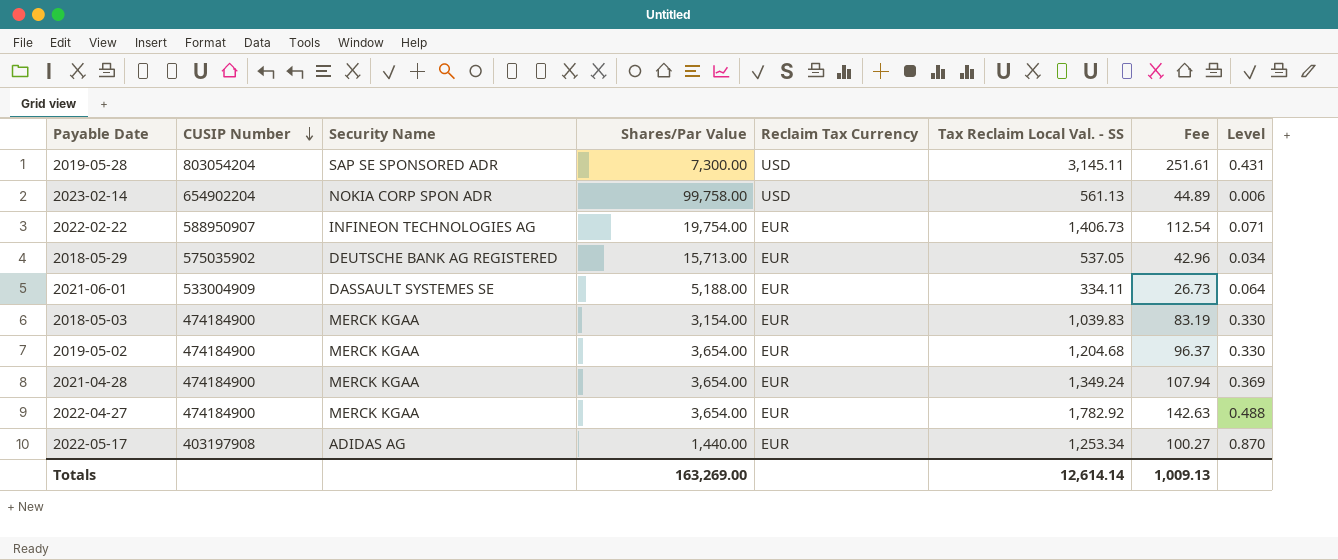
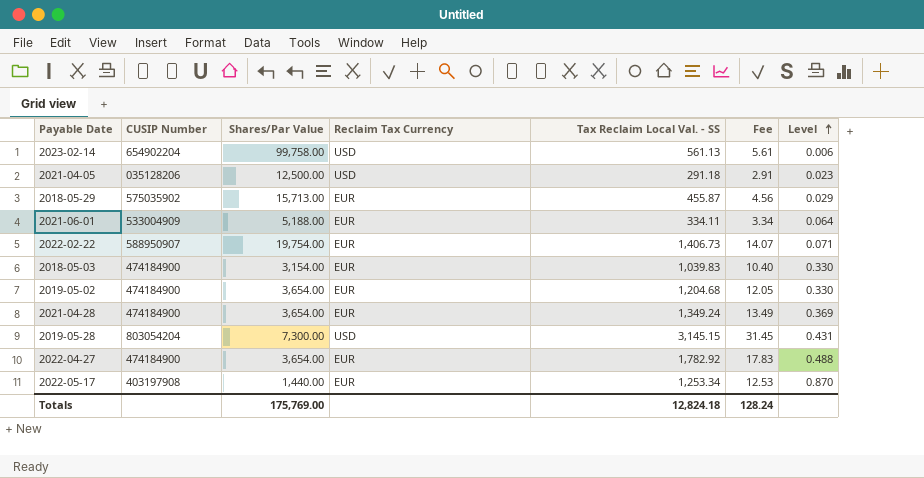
row order: CUSIP Number descending -> Level ascending
column Security Name | position: 3 -> none
column Fee | formula: [Tax Reclaim Local Val. - SS] * 0.08 -> [Tax Reclaim Local Val. - SS] * 0.01
row 2021-04-05: none -> 035128206 | 12,500.00 | USD | 291.18 | 2.91 | 0.023
2018-05-29 | Tax Reclaim Local Val. - SS: 537.05 -> 455.87
2018-05-29 | Level: 0.034 -> 0.029
2019-05-28 | Tax Reclaim Local Val. - SS: 3,145.11 -> 3,145.15
Totals | Shares/Par Value: 163,269.00 -> 175,769.00
Totals | Tax Reclaim Local Val. - SS: 12,614.14 -> 12,824.18
Totals | Fee: 1,009.13 -> 128.24

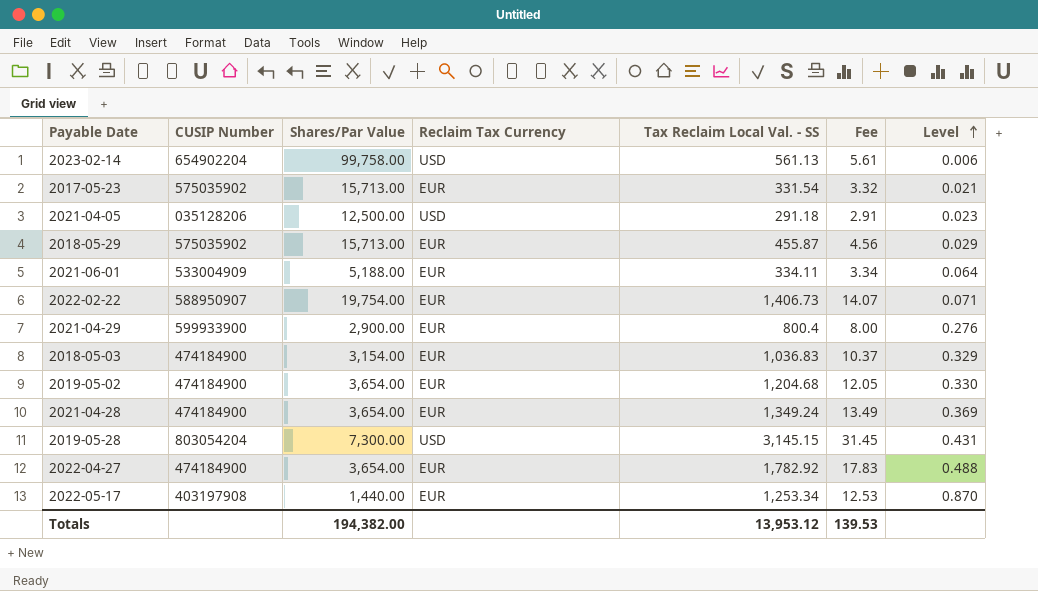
row 2017-05-23: none -> 575035902 | 15,713.00 | EUR | 331.54 | 3.32 | 0.021
row 2021-04-29: none -> 599933900 | 2,900.00 | EUR | 800.4 | 8.00 | 0.276
2018-05-03 | Tax Reclaim Local Val. - SS: 1,039.83 -> 1,036.83
2018-05-03 | Fee: 10.40 -> 10.37
2018-05-03 | Level: 0.330 -> 0.329
Totals | Shares/Par Value: 175,769.00 -> 194,382.00
Totals | Tax Reclaim Local Val. - SS: 12,824.18 -> 13,953.12
Totals | Fee: 128.24 -> 139.53

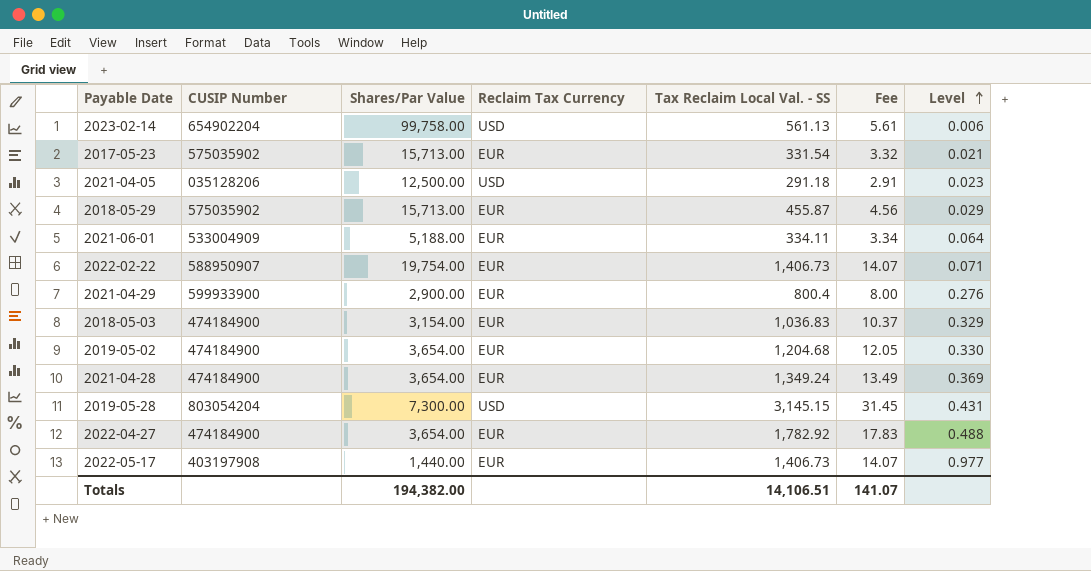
2022-05-17 | Tax Reclaim Local Val. - SS: 1,253.34 -> 1,406.73
2022-05-17 | Fee: 12.53 -> 14.07
2022-05-17 | Level: 0.870 -> 0.977
Totals | Tax Reclaim Local Val. - SS: 13,953.12 -> 14,106.51
Totals | Fee: 139.53 -> 141.07

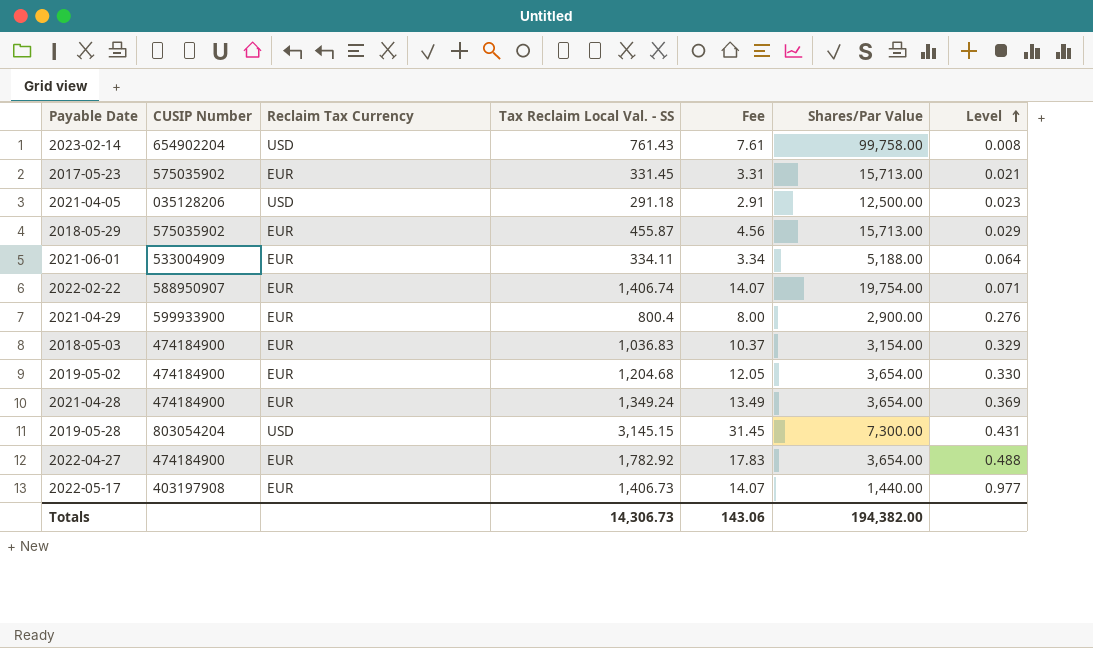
column Shares/Par Value | position: 3 -> 6
2023-02-14 | Tax Reclaim Local Val. - SS: 561.13 -> 761.43
2023-02-14 | Fee: 5.61 -> 7.61
2023-02-14 | Level: 0.006 -> 0.008
2017-05-23 | Tax Reclaim Local Val. - SS: 331.54 -> 331.45
2017-05-23 | Fee: 3.32 -> 3.31
2022-02-22 | Tax Reclaim Local Val. - SS: 1,406.73 -> 1,406.74
Totals | Tax Reclaim Local Val. - SS: 14,106.51 -> 14,306.73
Totals | Fee: 141.07 -> 143.06

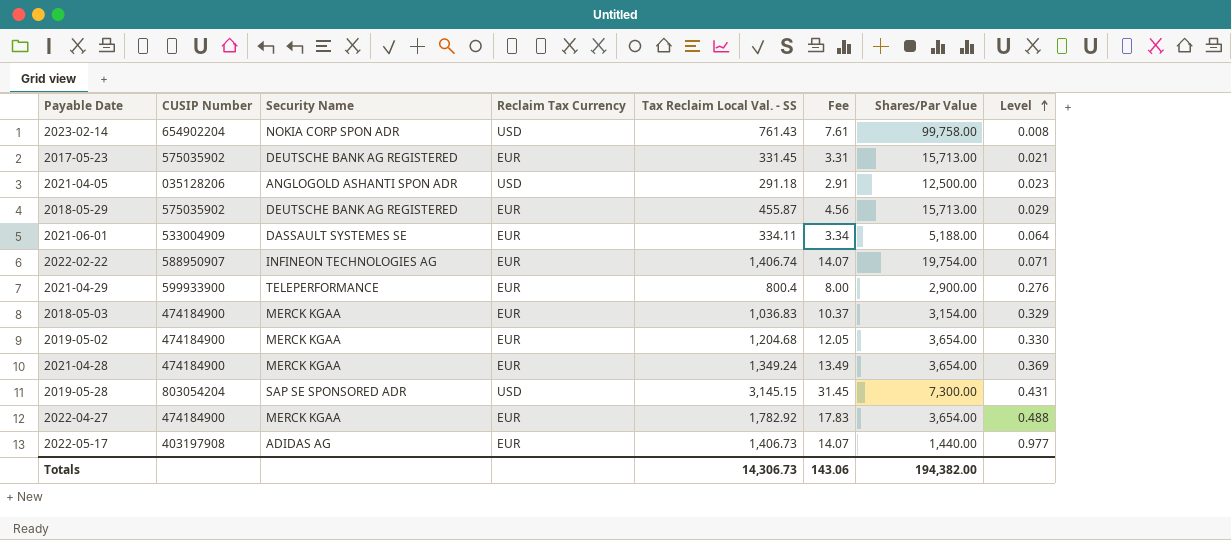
column Security Name | position: none -> 3

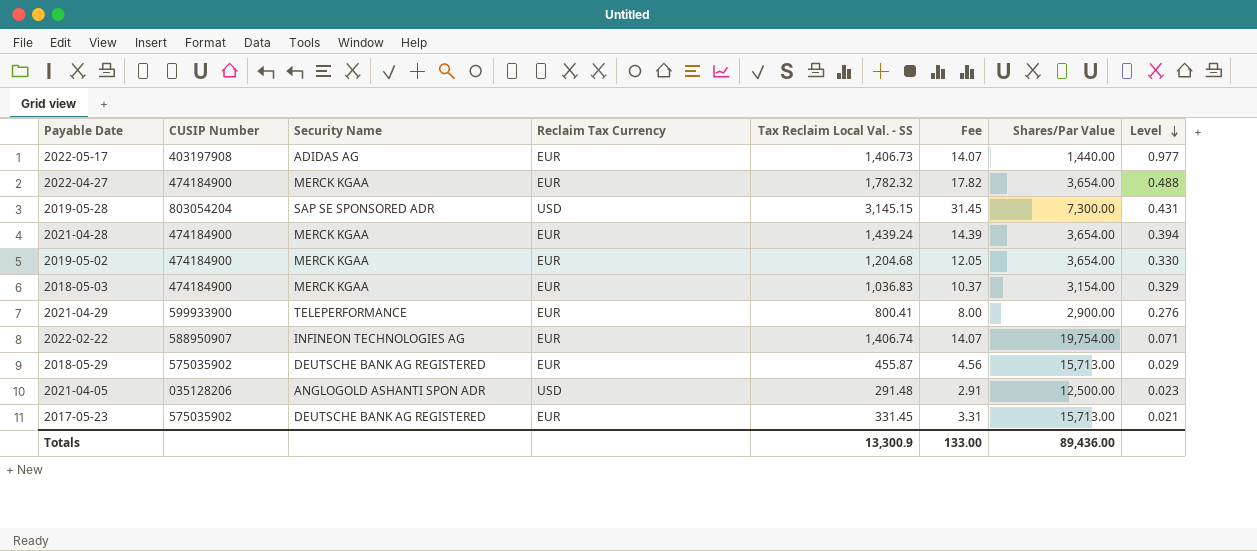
row order: Level ascending -> Level descending
row 2023-02-14: 654902204 | NOKIA CORP SPON ADR | USD | 761.43 | 7.61 | 99,758.00 | 0.008 -> none
row 2021-06-01: 533004909 | DASSAULT SYSTEMES SE | EUR | 334.11 | 3.34 | 5,188.00 | 0.064 -> none
2022-04-27 | Tax Reclaim Local Val. - SS: 1,782.92 -> 1,782.32
2022-04-27 | Fee: 17.83 -> 17.82
2021-04-28 | Tax Reclaim Local Val. - SS: 1,349.24 -> 1,439.24
2021-04-28 | Fee: 13.49 -> 14.39
2021-04-28 | Level: 0.369 -> 0.394
2021-04-29 | Tax Reclaim Local Val. - SS: 800.4 -> 800.41
2021-04-05 | Tax Reclaim Local Val. - SS: 291.18 -> 291.48
Totals | Tax Reclaim Local Val. - SS: 14,306.73 -> 13,300.9
Totals | Fee: 143.06 -> 133.00
Totals | Shares/Par Value: 194,382.00 -> 89,436.00

